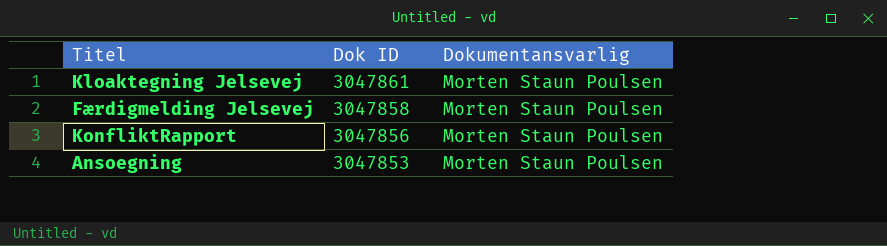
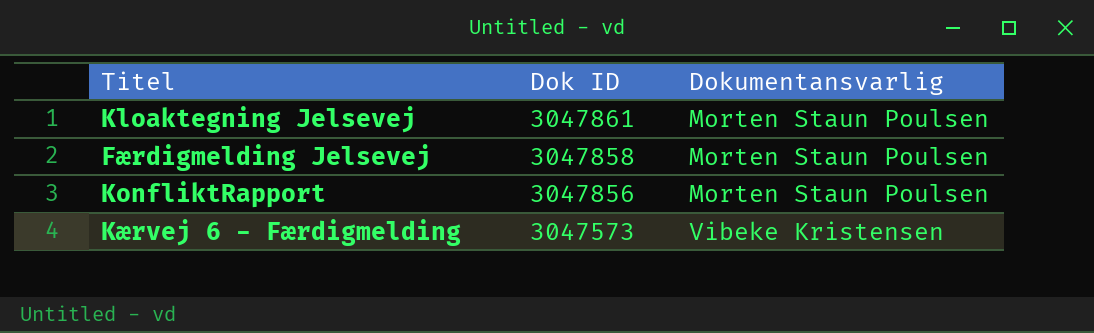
row Ansoegning: 3047853 | Morten Staun Poulsen -> none
row Kærvej 6 - Færdigmelding: none -> 3047573 | Vibeke Kristensen

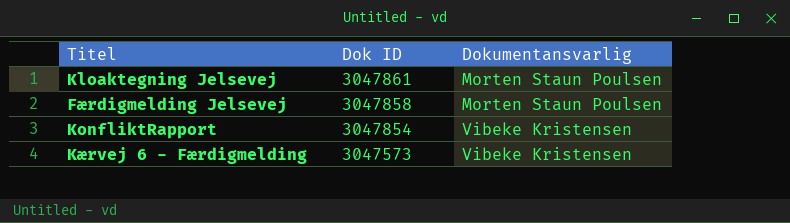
KonfliktRapport | Dok ID: 3047856 -> 3047854
KonfliktRapport | Dokumentansvarlig: Morten Staun Poulsen -> Vibeke Kristensen

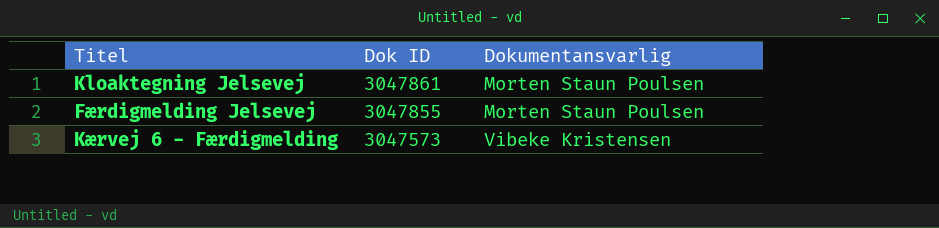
row KonfliktRapport: 3047854 | Vibeke Kristensen -> none
Færdigmelding Jelsevej | Dok ID: 3047858 -> 3047855

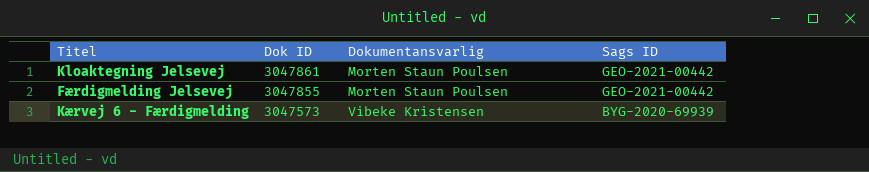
column Sags ID | position: none -> 4

